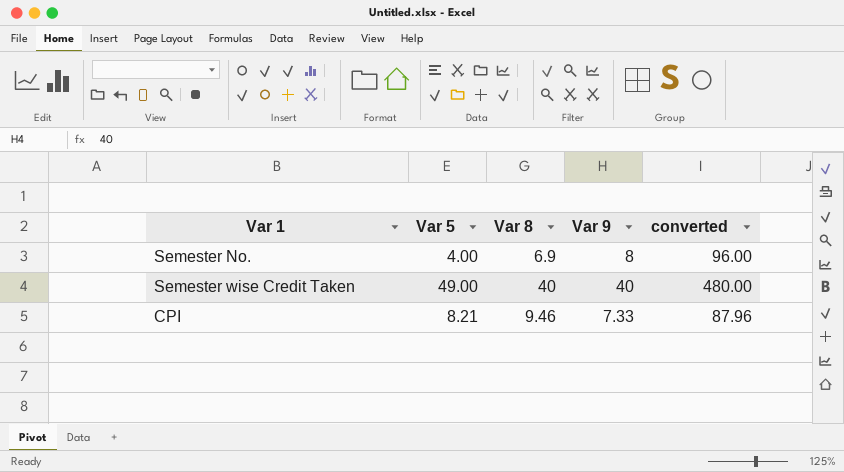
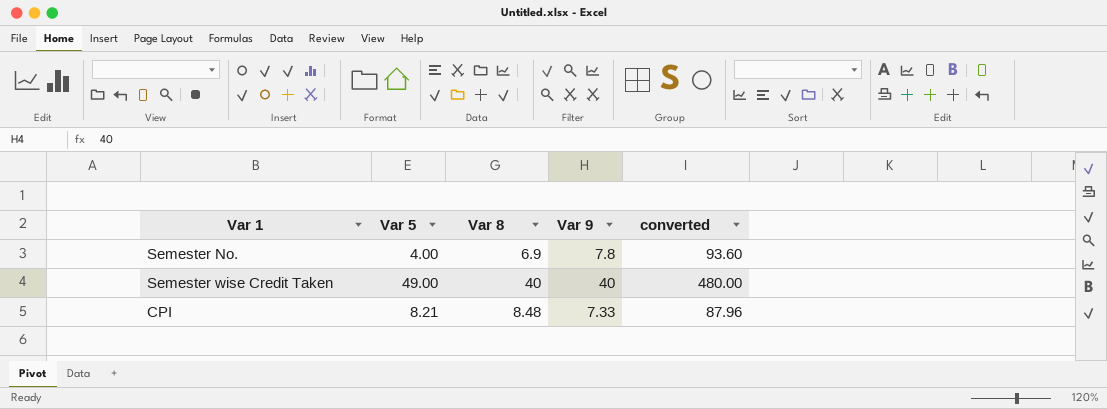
Semester No. | Var 9: 8 -> 7.8
Semester No. | converted: 96.00 -> 93.60
CPI | Var 8: 9.46 -> 8.48

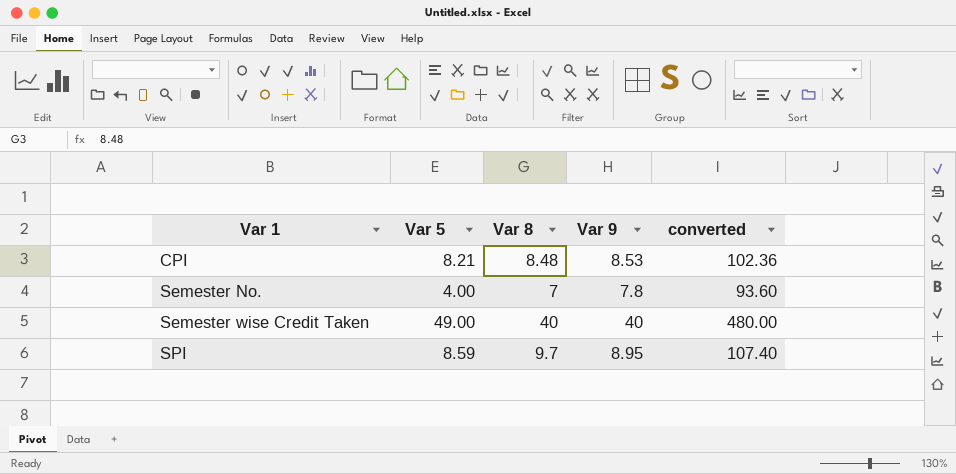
row order: none -> Var 1 ascending
CPI | Var 9: 7.33 -> 8.53
CPI | converted: 87.96 -> 102.36
Semester No. | Var 8: 6.9 -> 7
row SPI: none -> 8.59 | 9.7 | 8.95 | 107.40

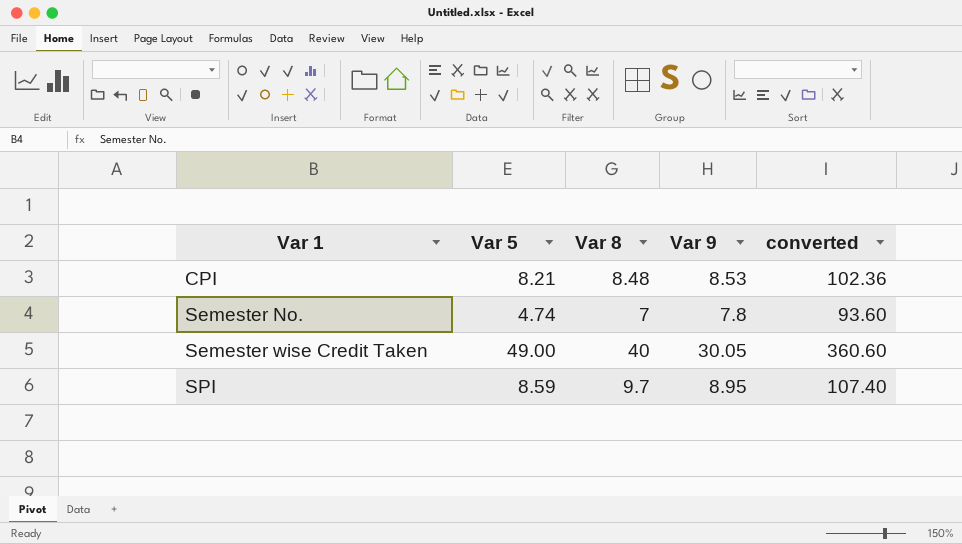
Semester No. | Var 5: 4.00 -> 4.74
Semester wise Credit Taken | Var 9: 40 -> 30.05
Semester wise Credit Taken | converted: 480.00 -> 360.60

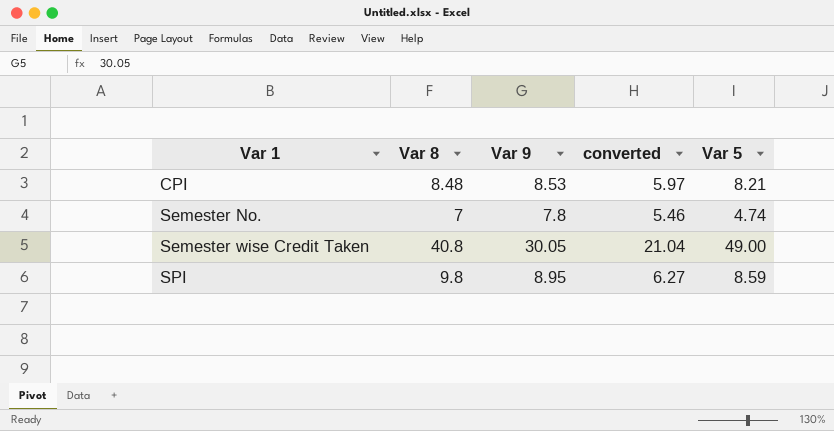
column converted | formula: [Var 9] * 12 -> [Var 9] * 0.7
column Var 5 | position: 2 -> 5
Semester wise Credit Taken | Var 8: 40 -> 40.8
SPI | Var 8: 9.7 -> 9.8

